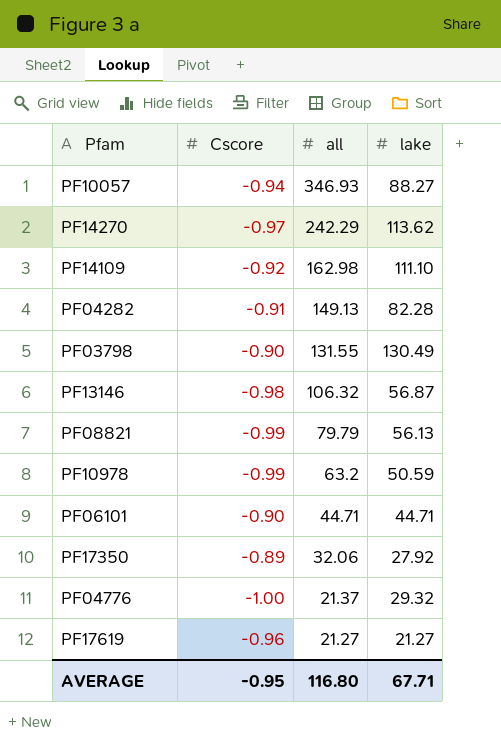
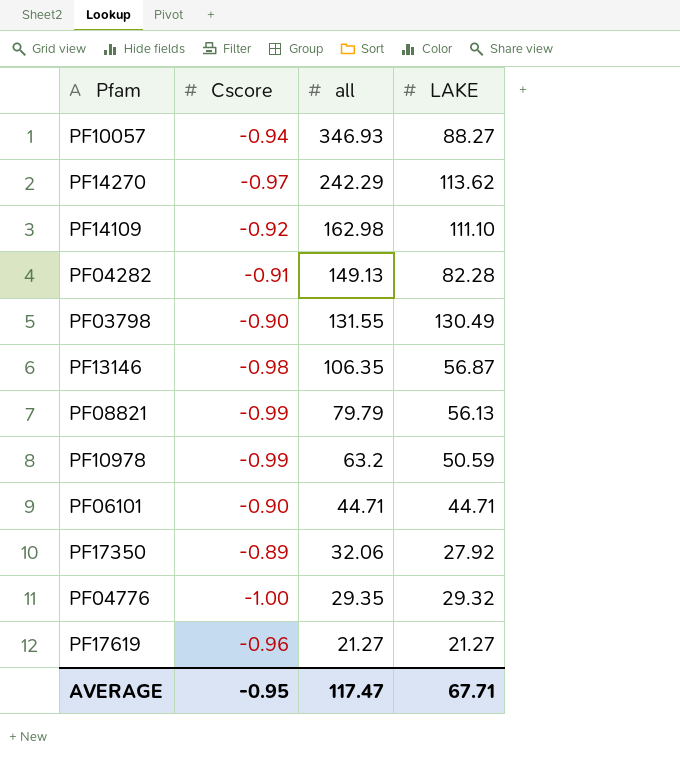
column name: lake -> LAKE
PF13146 | all: 106.32 -> 106.35
PF04776 | all: 21.37 -> 29.35
AVERAGE | all: 116.80 -> 117.47

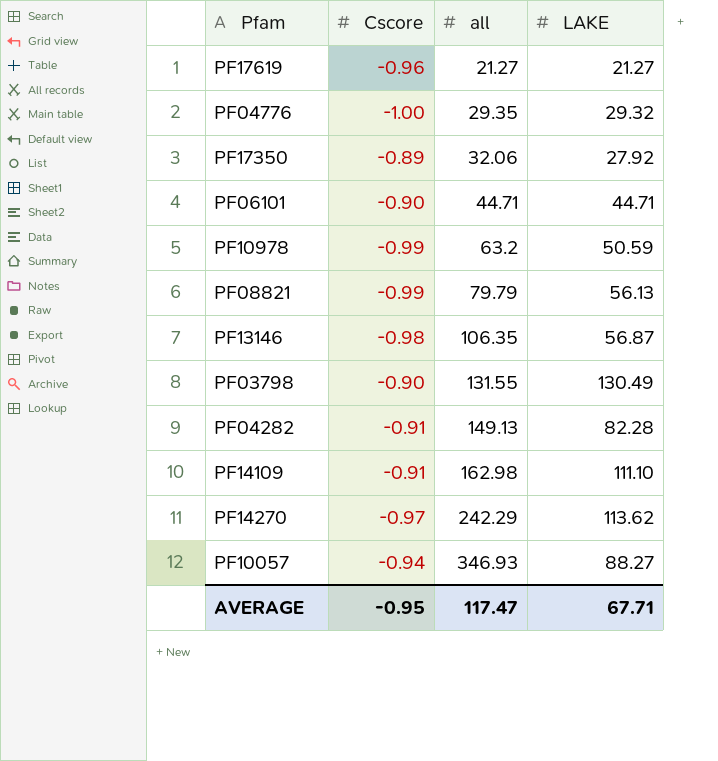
row order: all descending -> all ascending
PF14109 | Cscore: -0.92 -> -0.91

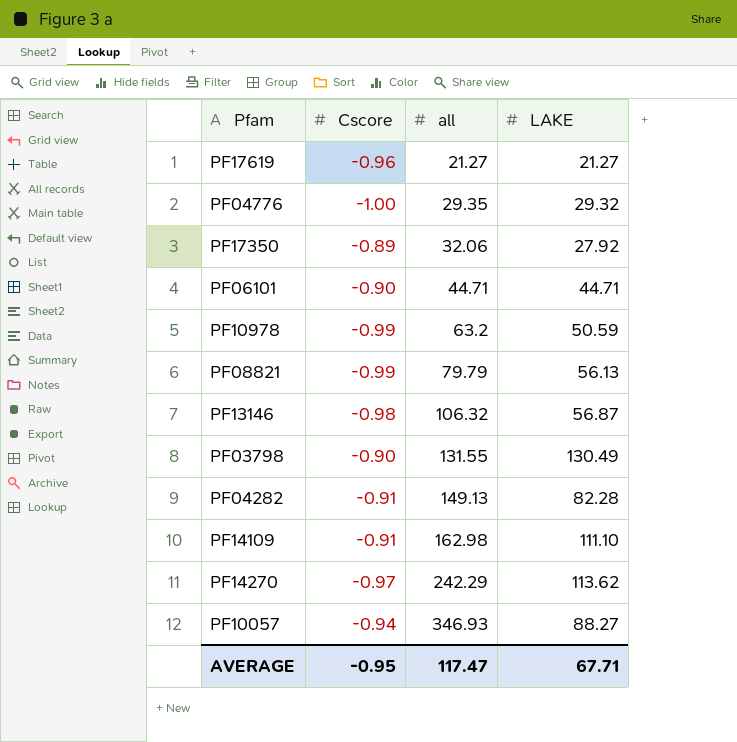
PF13146 | all: 106.35 -> 106.32

